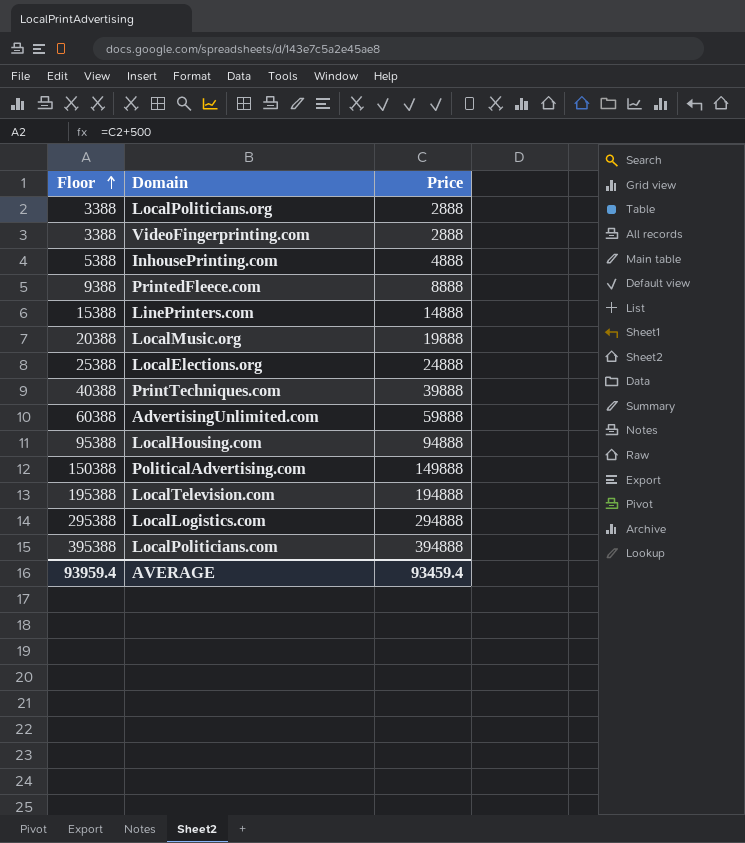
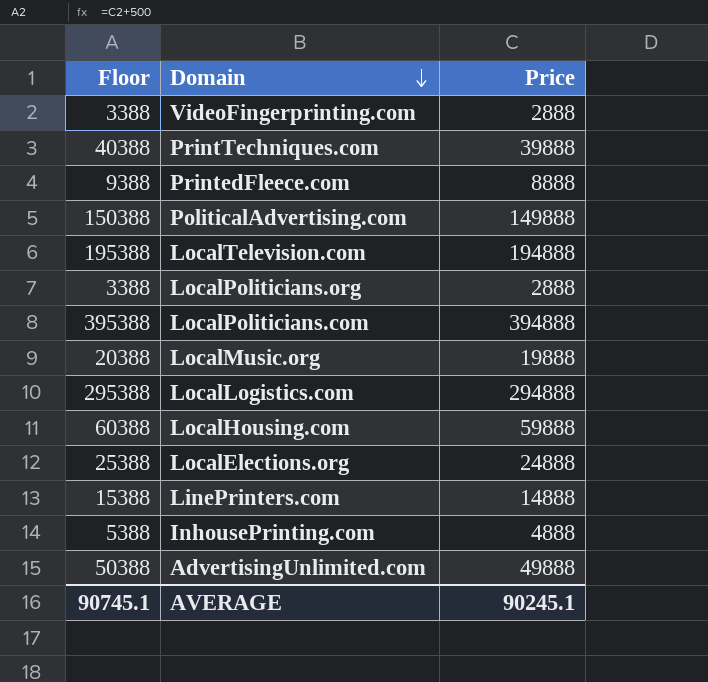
row order: Floor ascending -> Domain descending
LocalHousing.com | Floor: 95388 -> 60388
LocalHousing.com | Price: 94888 -> 59888
AdvertisingUnlimited.com | Floor: 60388 -> 50388
AdvertisingUnlimited.com | Price: 59888 -> 49888
AVERAGE | Floor: 93959.4 -> 90745.1
AVERAGE | Price: 93459.4 -> 90245.1

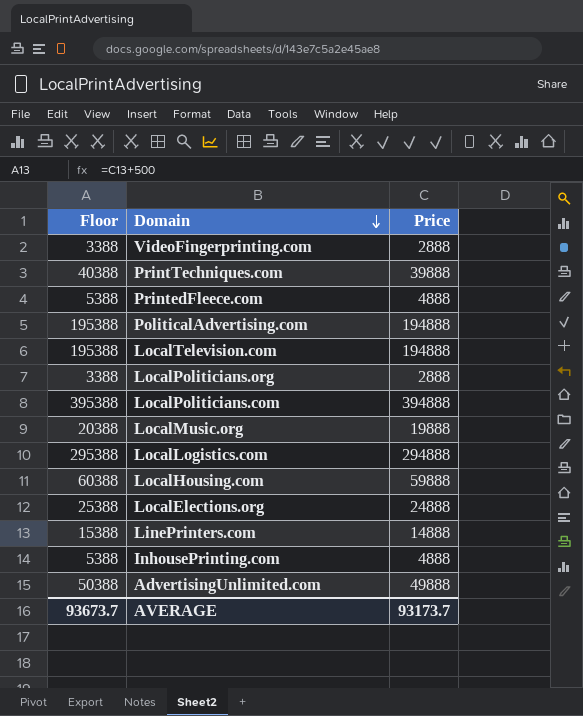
PrintedFleece.com | Floor: 9388 -> 5388
PrintedFleece.com | Price: 8888 -> 4888
PoliticalAdvertising.com | Floor: 150388 -> 195388
PoliticalAdvertising.com | Price: 149888 -> 194888
AVERAGE | Floor: 90745.1 -> 93673.7
AVERAGE | Price: 90245.1 -> 93173.7

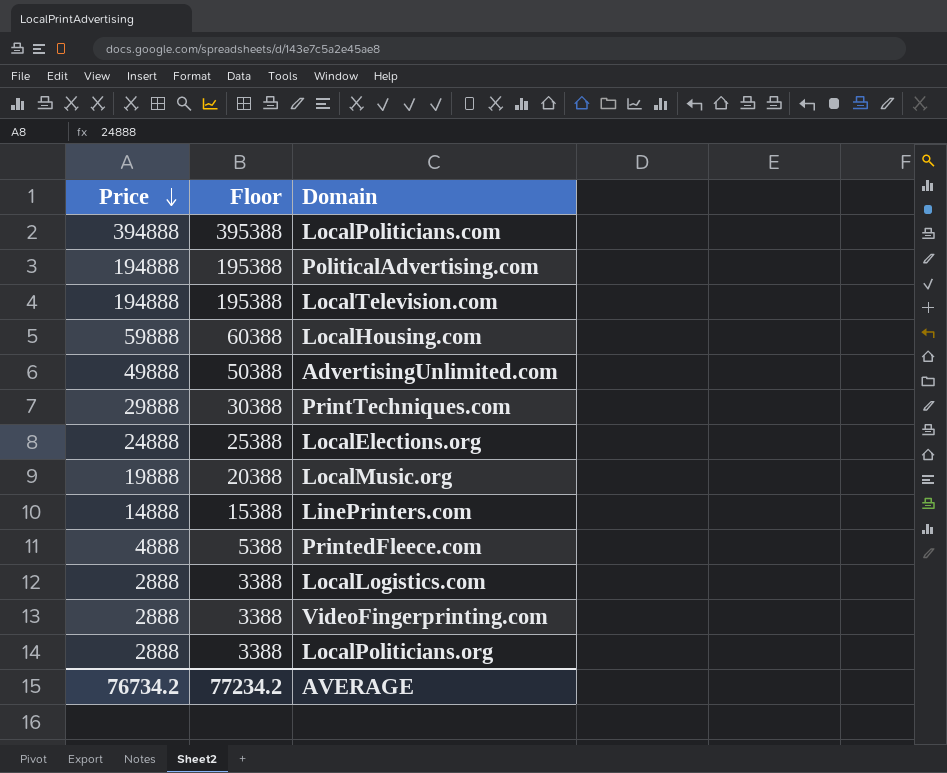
row order: Domain descending -> Price descending
column Price | position: 3 -> 1
row InhousePrinting.com: 5388 | 4888 -> none
PrintTechniques.com | Price: 39888 -> 29888
PrintTechniques.com | Floor: 40388 -> 30388
LocalLogistics.com | Price: 294888 -> 2888
LocalLogistics.com | Floor: 295388 -> 3388
AVERAGE | Price: 93173.7 -> 76734.2
AVERAGE | Floor: 93673.7 -> 77234.2

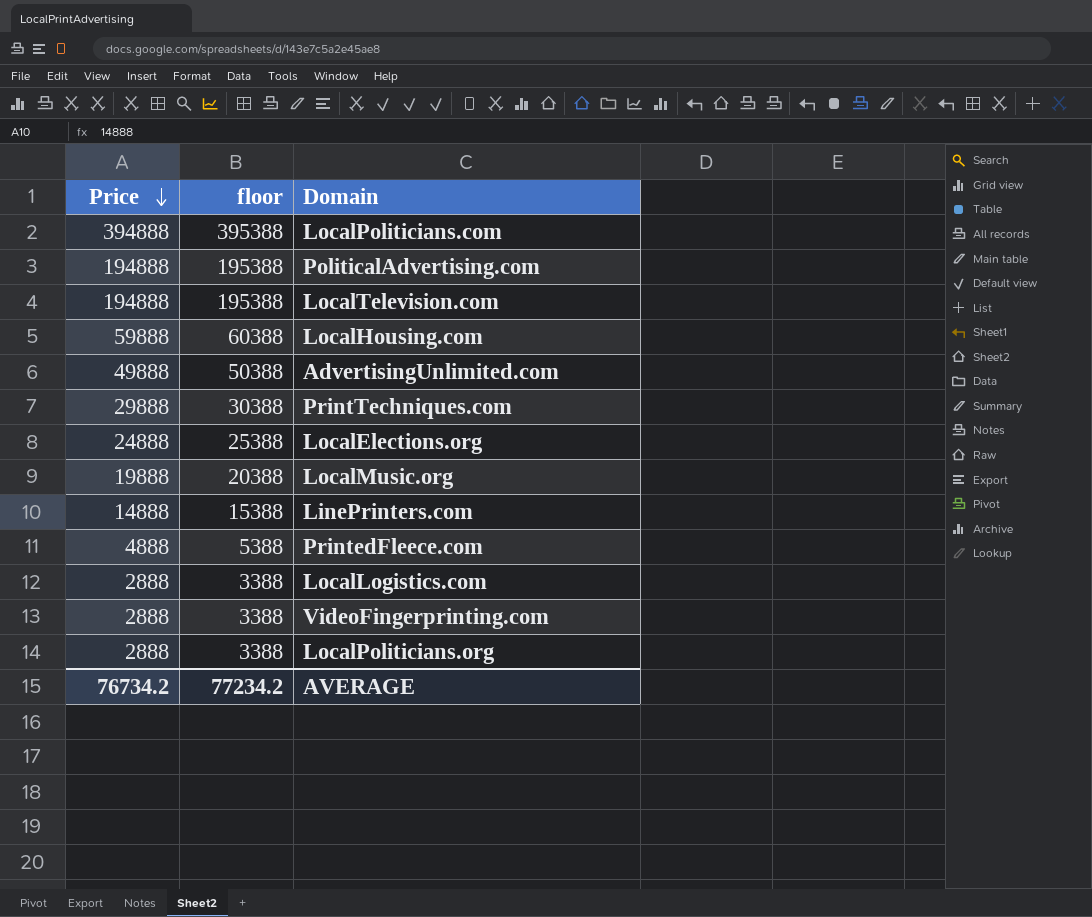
column name: Floor -> floor

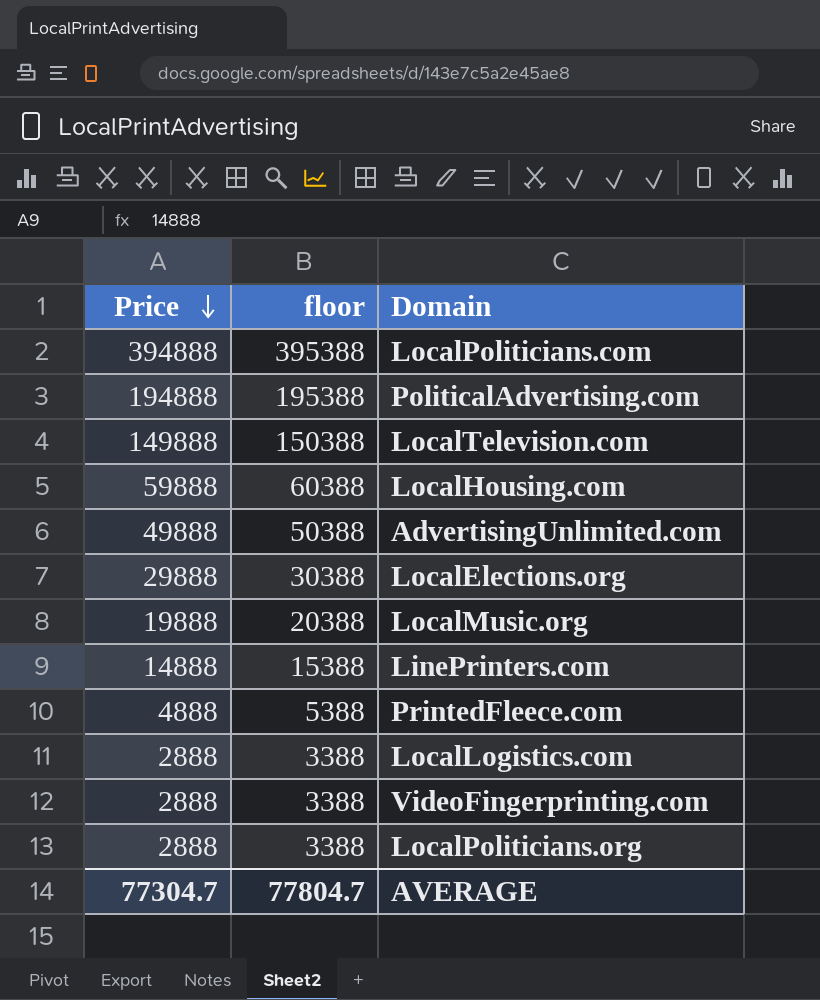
row PrintTechniques.com: 29888 | 30388 -> none
LocalTelevision.com | Price: 194888 -> 149888
LocalTelevision.com | floor: 195388 -> 150388
LocalElections.org | Price: 24888 -> 29888
LocalElections.org | floor: 25388 -> 30388
AVERAGE | Price: 76734.2 -> 77304.7
AVERAGE | floor: 77234.2 -> 77804.7

